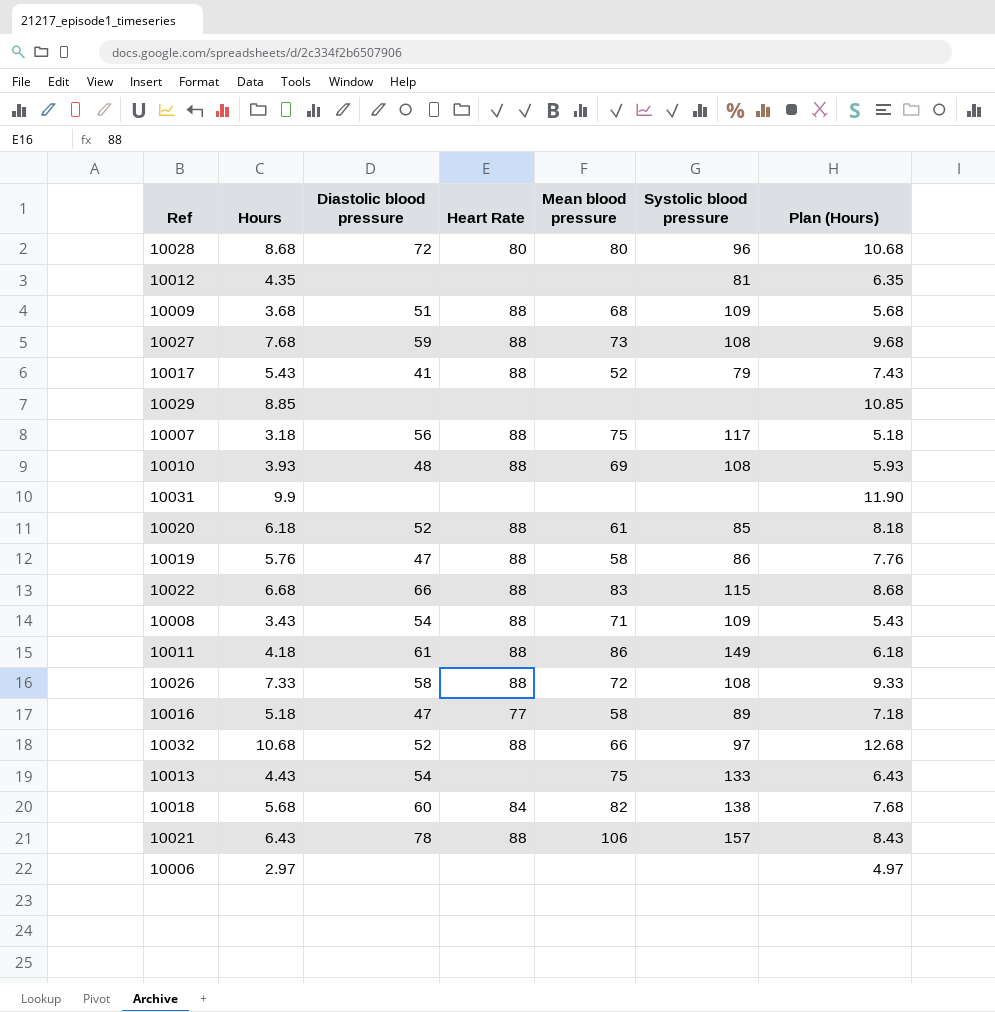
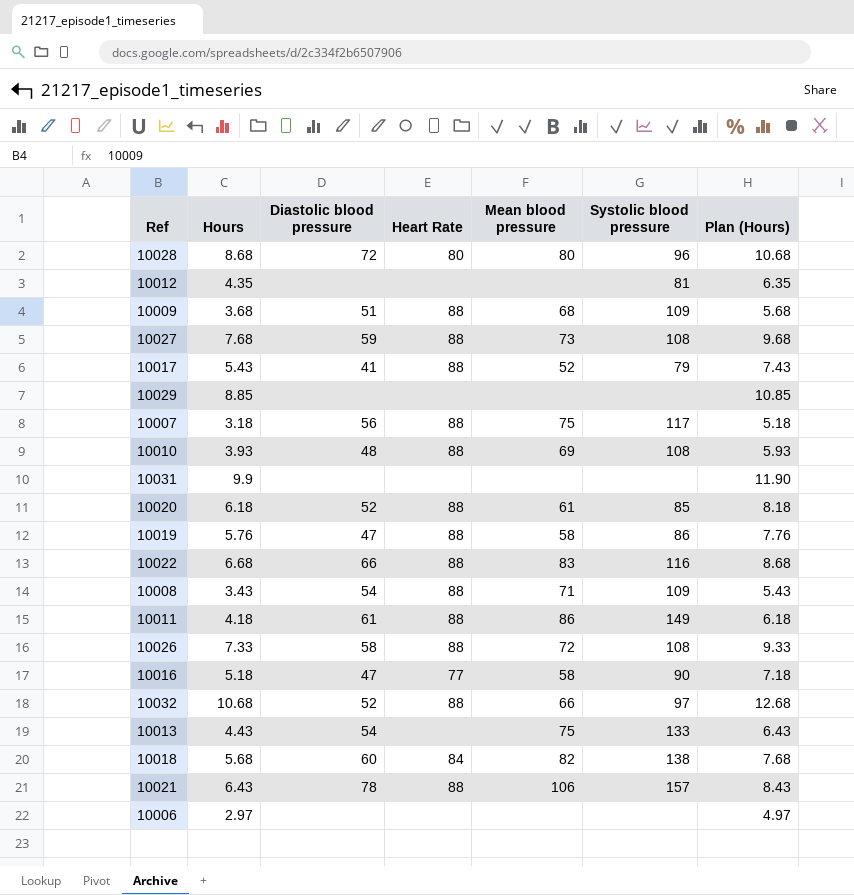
10022 | Systolic blood pressure: 115 -> 116
10016 | Systolic blood pressure: 89 -> 90

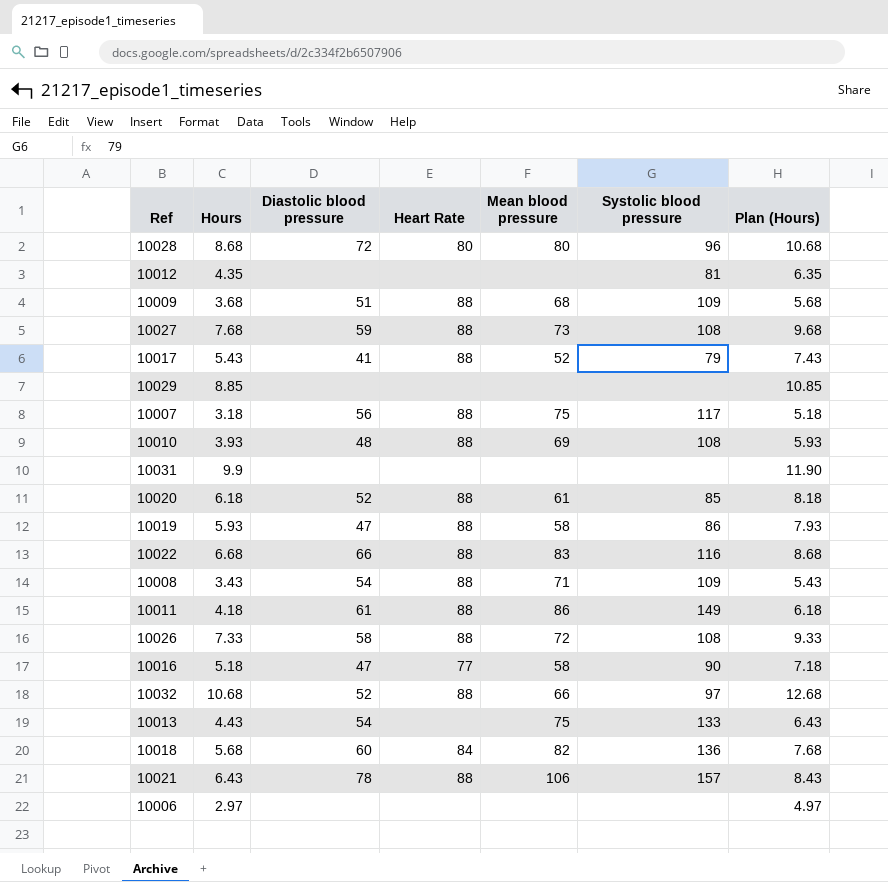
10019 | Hours: 5.76 -> 5.93
10019 | Plan (Hours): 7.76 -> 7.93
10018 | Systolic blood pressure: 138 -> 136

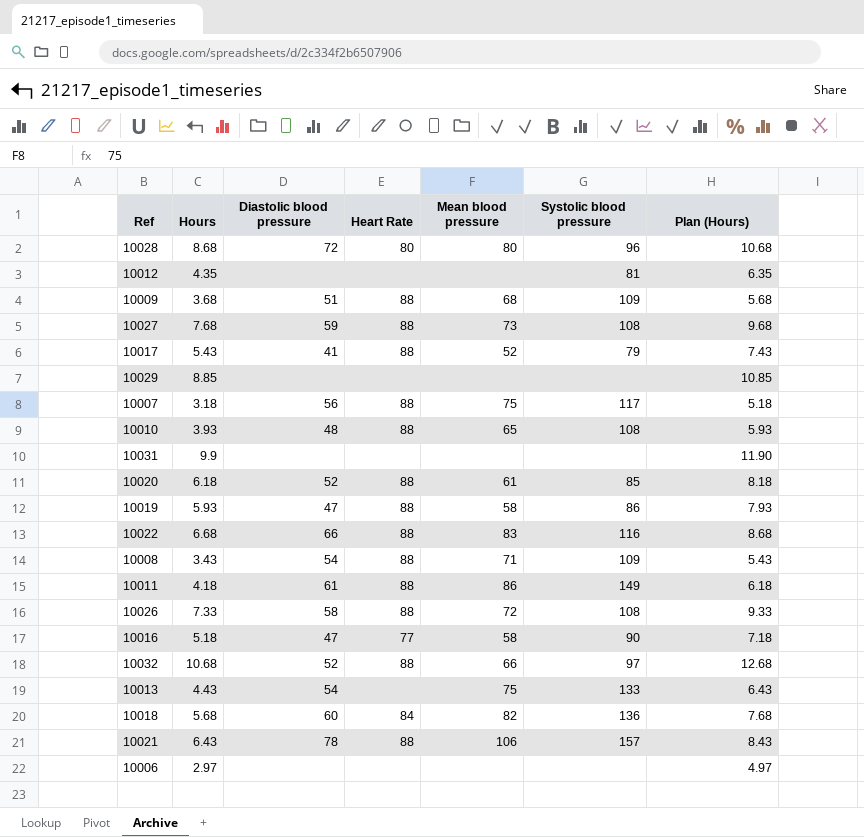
10010 | Mean blood pressure: 69 -> 65

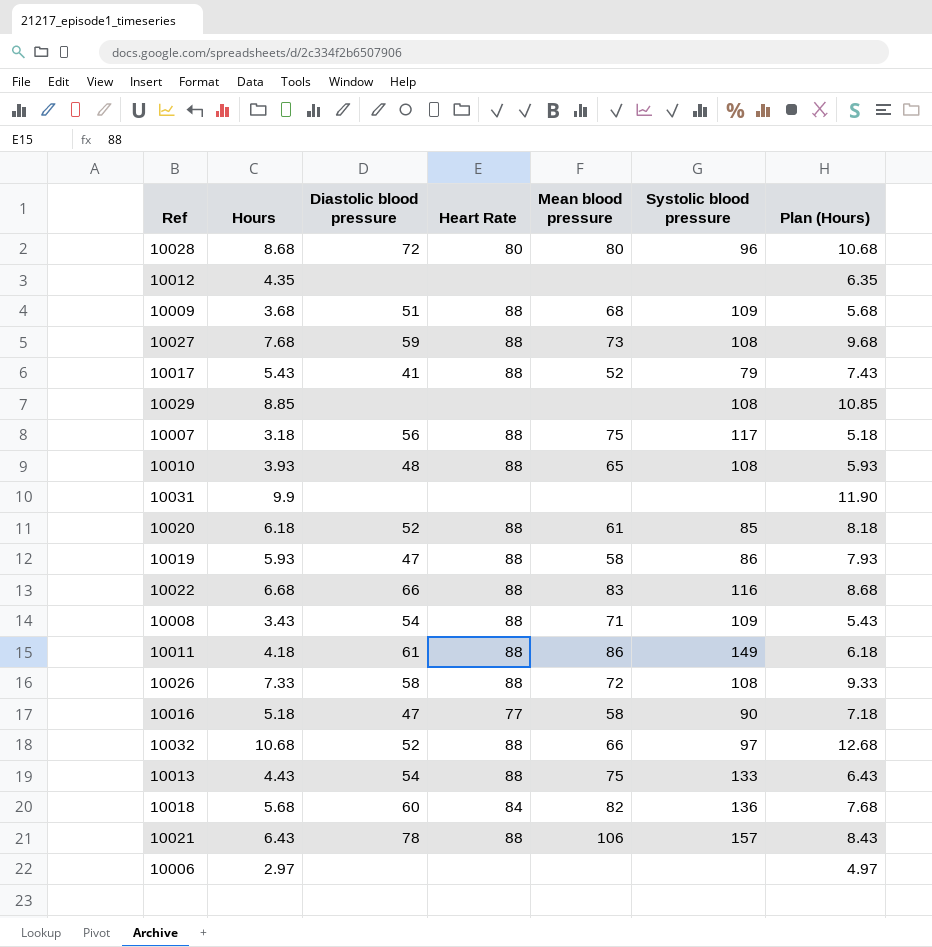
10012 | Systolic blood pressure: 81 -> none
10029 | Systolic blood pressure: none -> 108
10013 | Heart Rate: none -> 88

